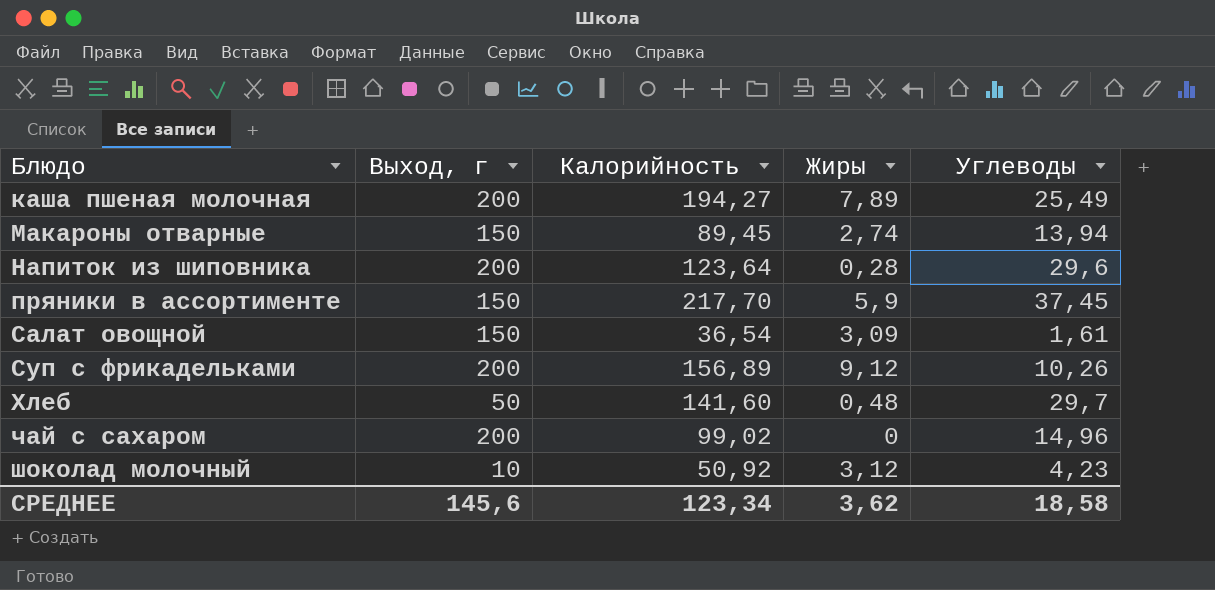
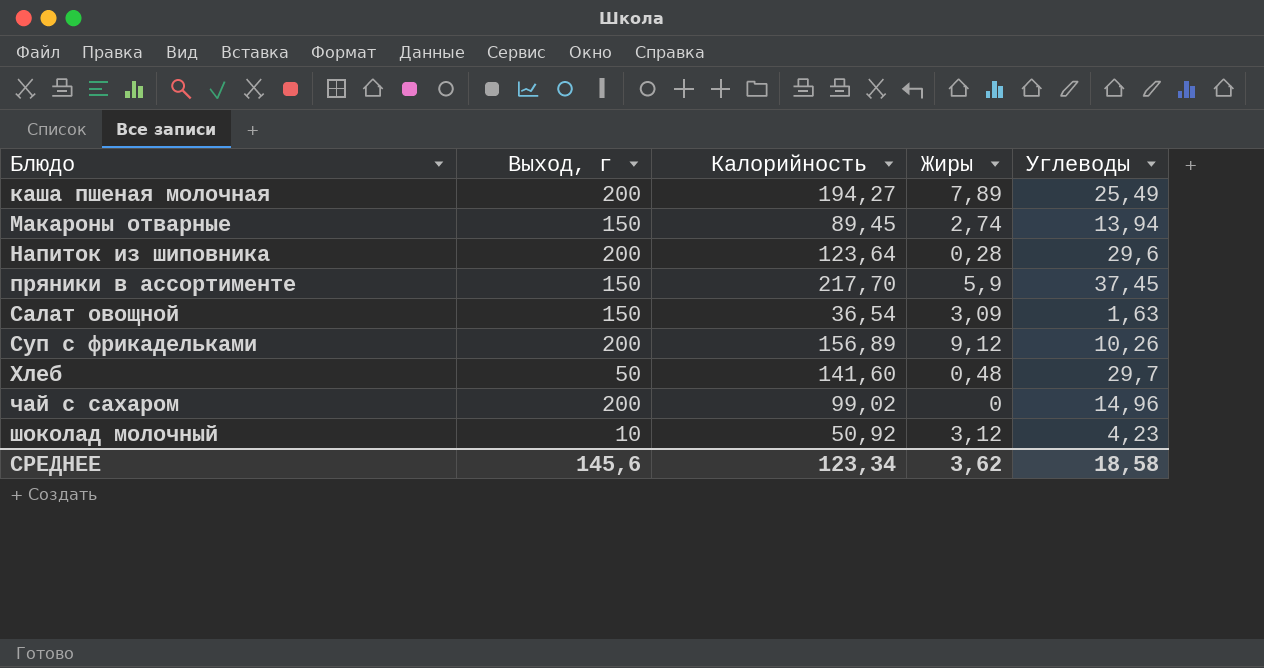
Салат овощной | Углеводы: 1,61 -> 1,63

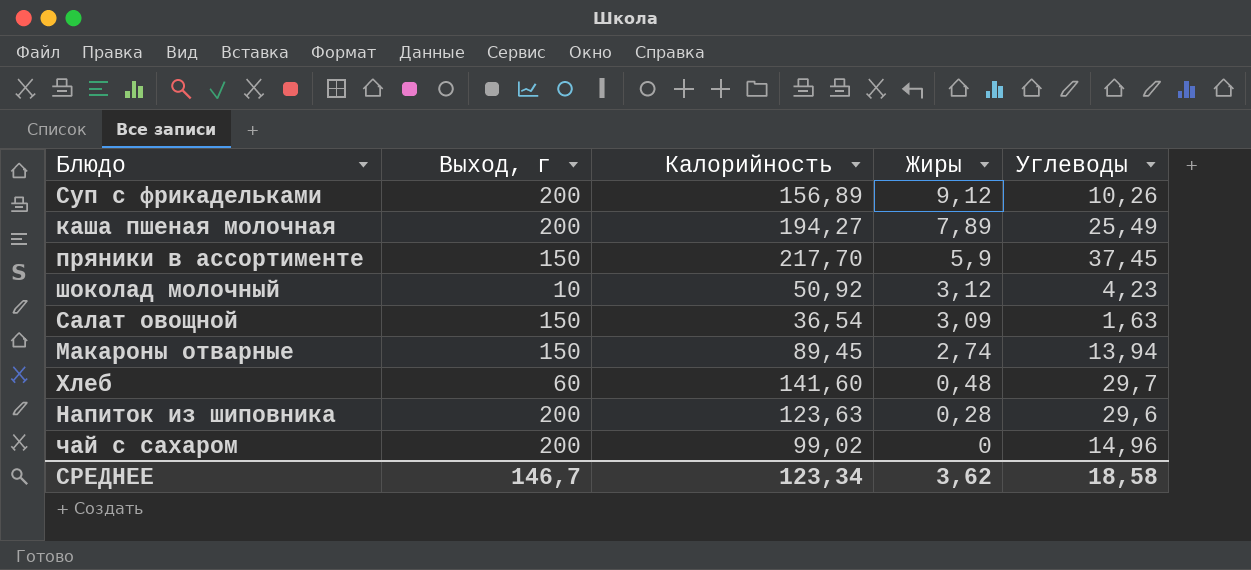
row order: Блюдо ascending -> Жиры descending
Хлеб | Выход, г: 50 -> 60
Напиток из шиповника | Калорийность: 123,64 -> 123,63
СРЕДНЕЕ | Выход, г: 145,6 -> 146,7

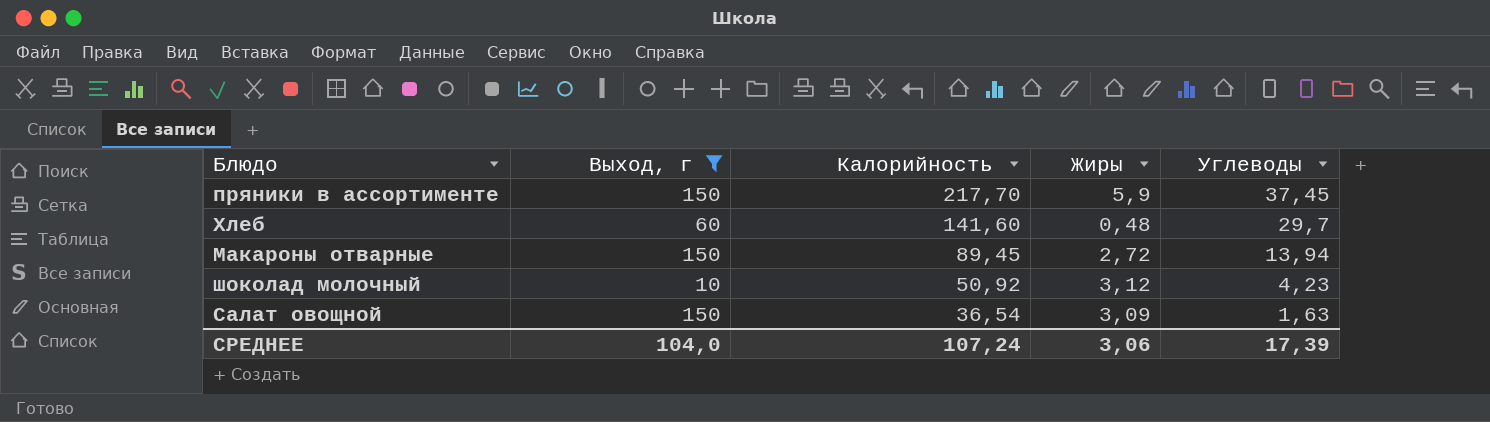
filter: none -> Выход, г != 200
row order: Жиры descending -> Калорийность descending
Макароны отварные | Жиры: 2,74 -> 2,72
СРЕДНЕЕ | Выход, г: 146,7 -> 104,0
СРЕДНЕЕ | Калорийность: 123,34 -> 107,24
СРЕДНЕЕ | Жиры: 3,62 -> 3,06
СРЕДНЕЕ | Углеводы: 18,58 -> 17,39

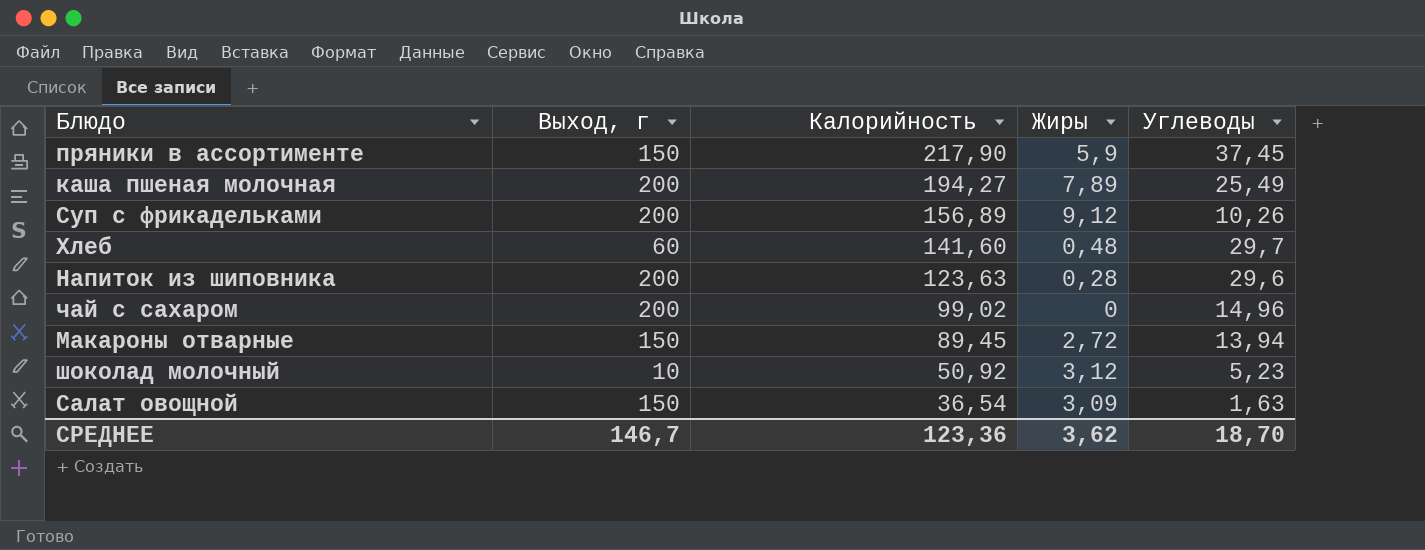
filter: Выход, г != 200 -> none
пряники в ассортименте | Калорийность: 217,70 -> 217,90
шоколад молочный | Углеводы: 4,23 -> 5,23
СРЕДНЕЕ | Выход, г: 104,0 -> 146,7
СРЕДНЕЕ | Калорийность: 107,24 -> 123,36
СРЕДНЕЕ | Жиры: 3,06 -> 3,62
СРЕДНЕЕ | Углеводы: 17,39 -> 18,70

